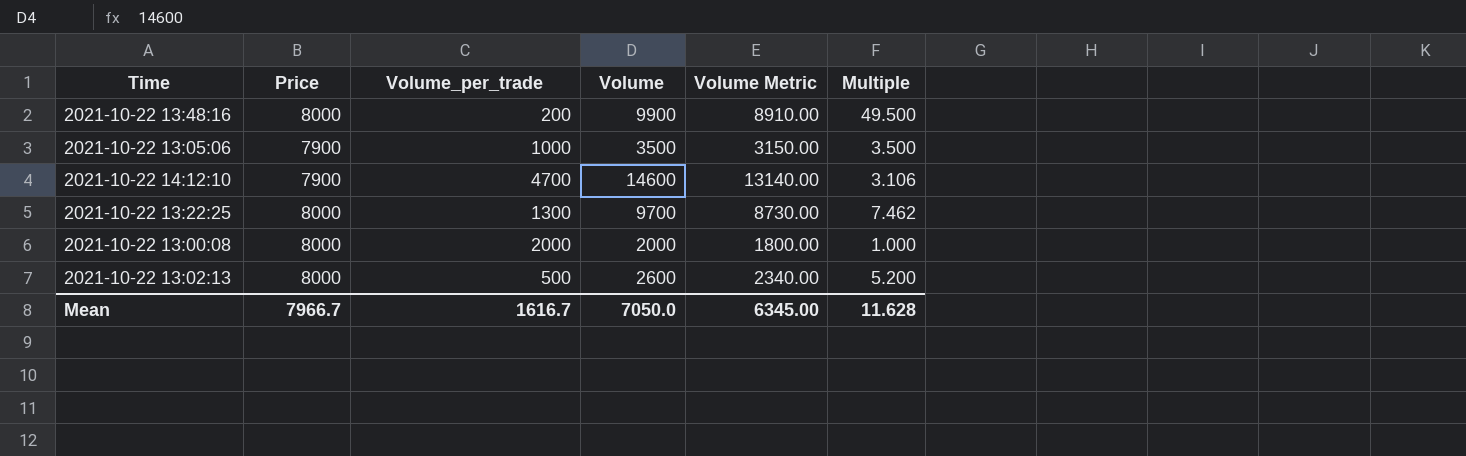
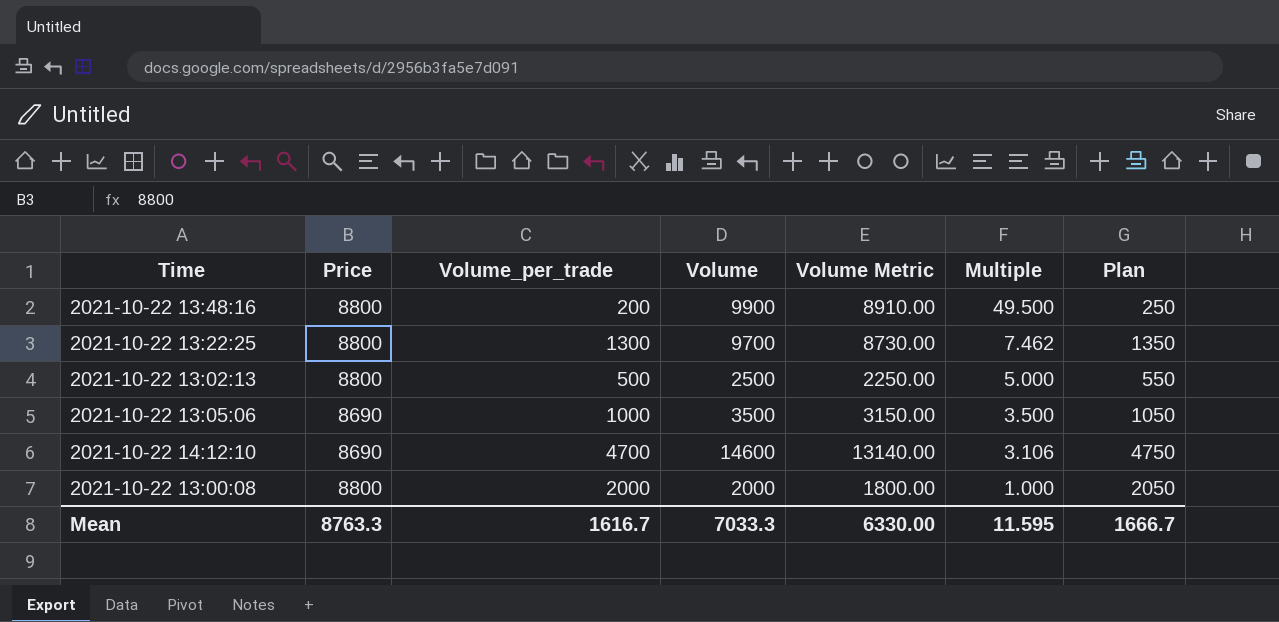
row order: none -> Multiple descending
column Plan | formula: none -> [Volume_per_trade] + 50
2021-10-22 13:48:16 | Price: 8000 -> 8800
2021-10-22 13:22:25 | Price: 8000 -> 8800
2021-10-22 13:02:13 | Price: 8000 -> 8800
2021-10-22 13:02:13 | Volume: 2600 -> 2500
2021-10-22 13:02:13 | Volume Metric: 2340.00 -> 2250.00
2021-10-22 13:02:13 | Multiple: 5.200 -> 5.000
2021-10-22 13:05:06 | Price: 7900 -> 8690
2021-10-22 14:12:10 | Price: 7900 -> 8690
2021-10-22 13:00:08 | Price: 8000 -> 8800
Mean | Price: 7966.7 -> 8763.3
Mean | Volume: 7050.0 -> 7033.3
Mean | Volume Metric: 6345.00 -> 6330.00
Mean | Multiple: 11.628 -> 11.595

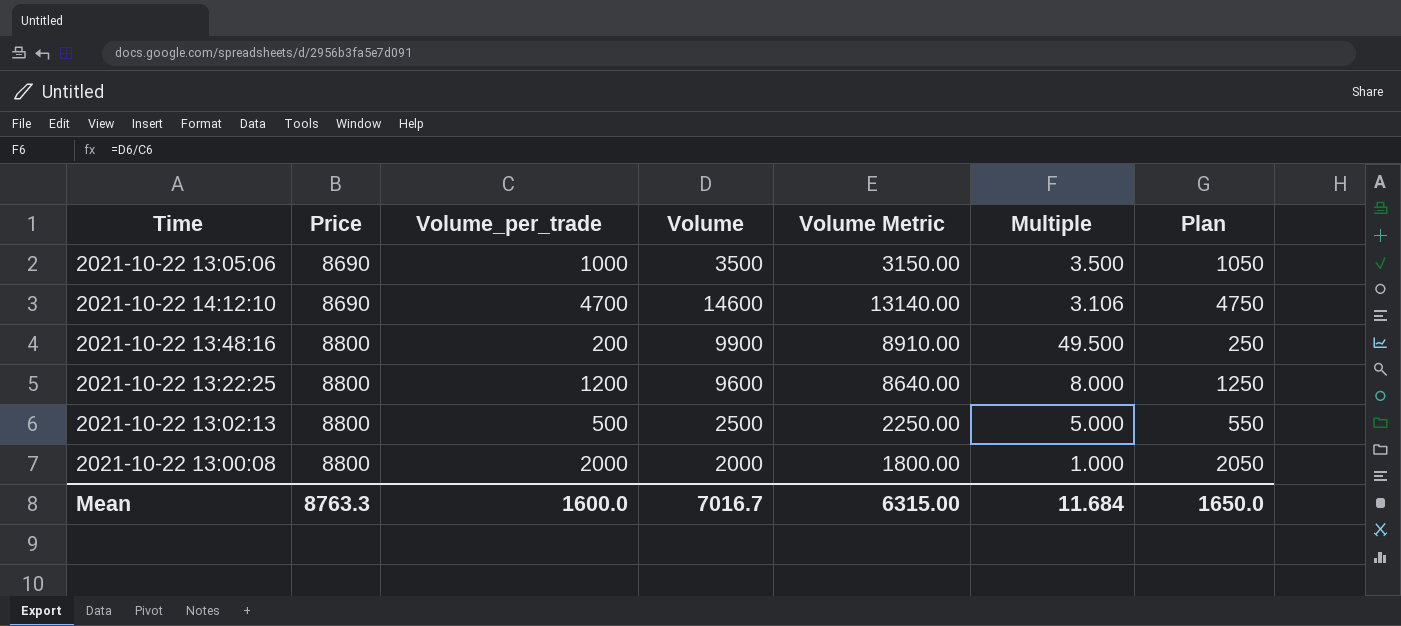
row order: Multiple descending -> Price ascending
2021-10-22 13:22:25 | Volume_per_trade: 1300 -> 1200
2021-10-22 13:22:25 | Volume: 9700 -> 9600
2021-10-22 13:22:25 | Volume Metric: 8730.00 -> 8640.00
2021-10-22 13:22:25 | Multiple: 7.462 -> 8.000
2021-10-22 13:22:25 | Plan: 1350 -> 1250
Mean | Volume_per_trade: 1616.7 -> 1600.0
Mean | Volume: 7033.3 -> 7016.7
Mean | Volume Metric: 6330.00 -> 6315.00
Mean | Multiple: 11.595 -> 11.684
Mean | Plan: 1666.7 -> 1650.0

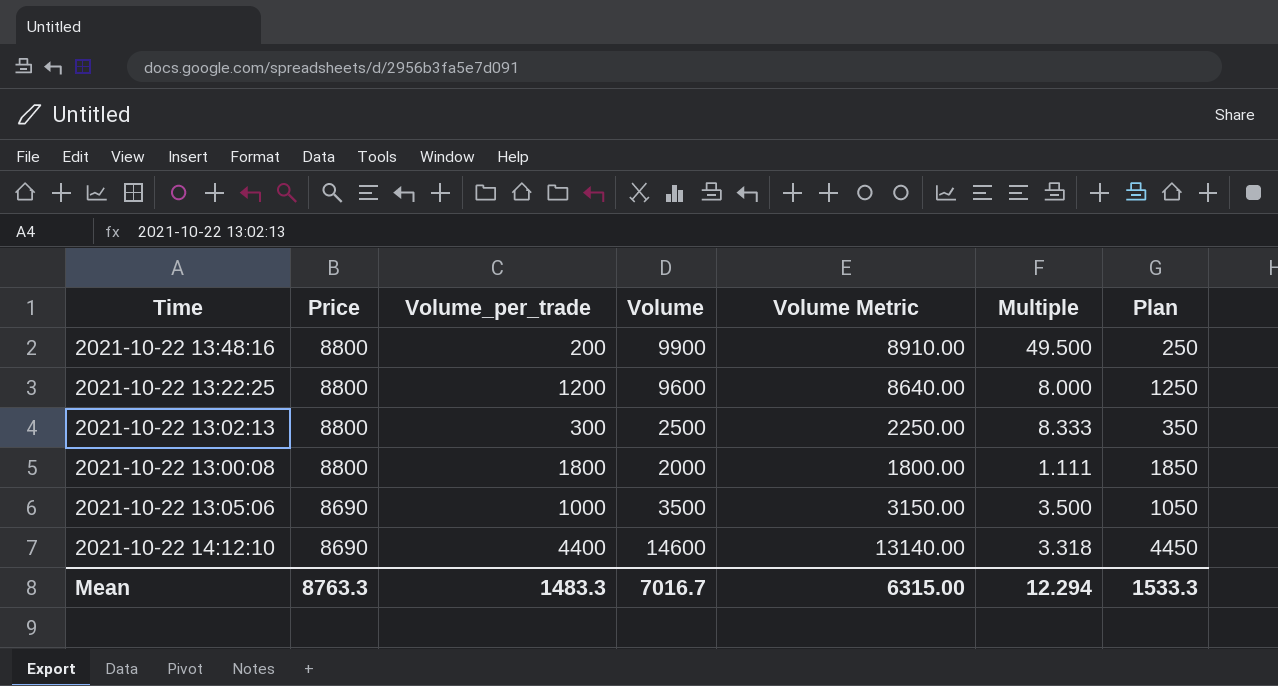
row order: Price ascending -> Price descending
2021-10-22 13:02:13 | Volume_per_trade: 500 -> 300
2021-10-22 13:02:13 | Multiple: 5.000 -> 8.333
2021-10-22 13:02:13 | Plan: 550 -> 350
2021-10-22 13:00:08 | Volume_per_trade: 2000 -> 1800
2021-10-22 13:00:08 | Multiple: 1.000 -> 1.111
2021-10-22 13:00:08 | Plan: 2050 -> 1850
2021-10-22 14:12:10 | Volume_per_trade: 4700 -> 4400
2021-10-22 14:12:10 | Multiple: 3.106 -> 3.318
2021-10-22 14:12:10 | Plan: 4750 -> 4450
Mean | Volume_per_trade: 1600.0 -> 1483.3
Mean | Multiple: 11.684 -> 12.294
Mean | Plan: 1650.0 -> 1533.3

